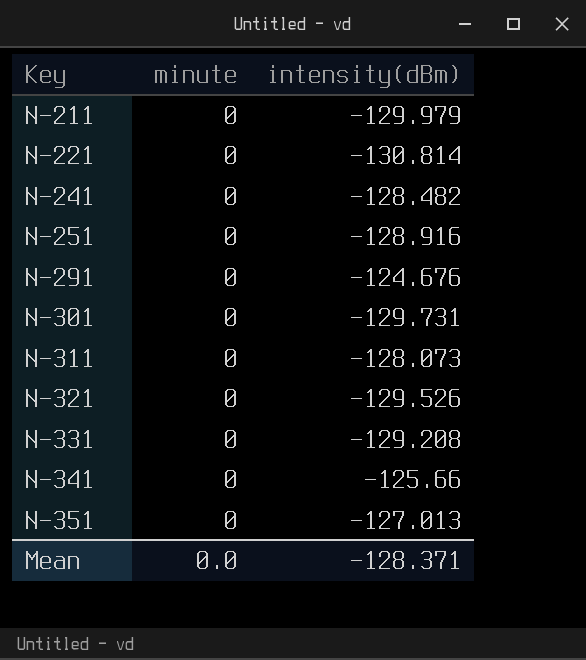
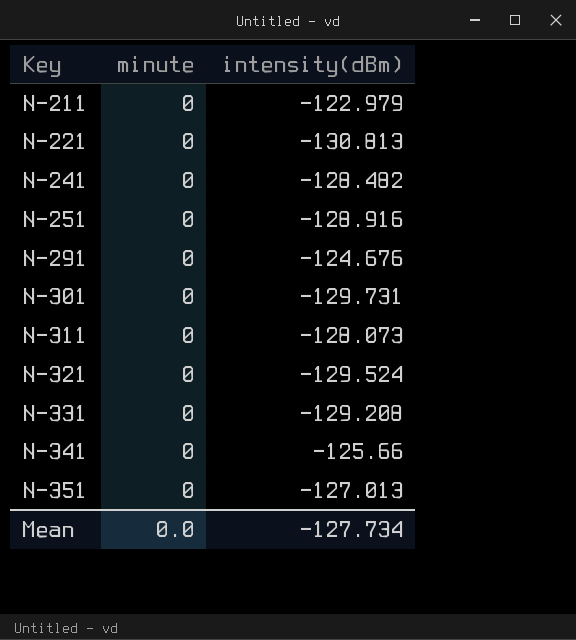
N-211 | intensity(dBm): -129.979 -> -122.979
N-221 | intensity(dBm): -130.814 -> -130.813
N-321 | intensity(dBm): -129.526 -> -129.524
Mean | intensity(dBm): -128.371 -> -127.734

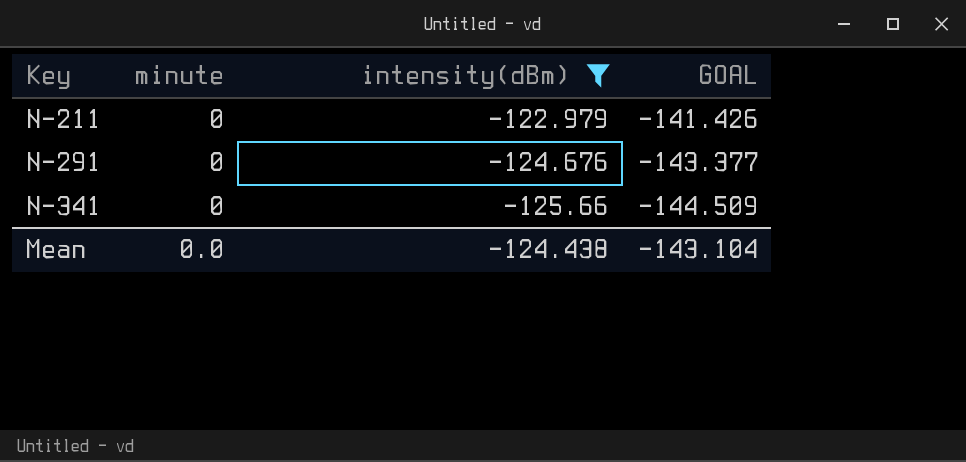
filter: none -> intensity(dBm) >= -125.66
column GOAL | formula: none -> [intensity(dBm)] * 1.15
Mean | intensity(dBm): -127.734 -> -124.438

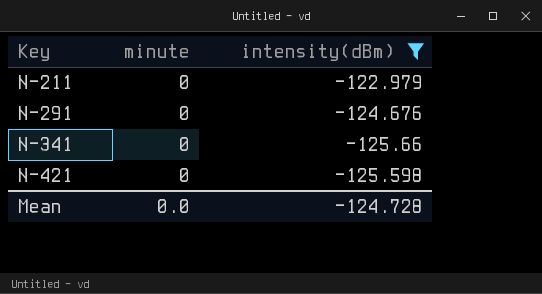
column GOAL | formula: [intensity(dBm)] * 1.15 -> none
row N-421: none -> 0 | -125.598
Mean | intensity(dBm): -124.438 -> -124.728

